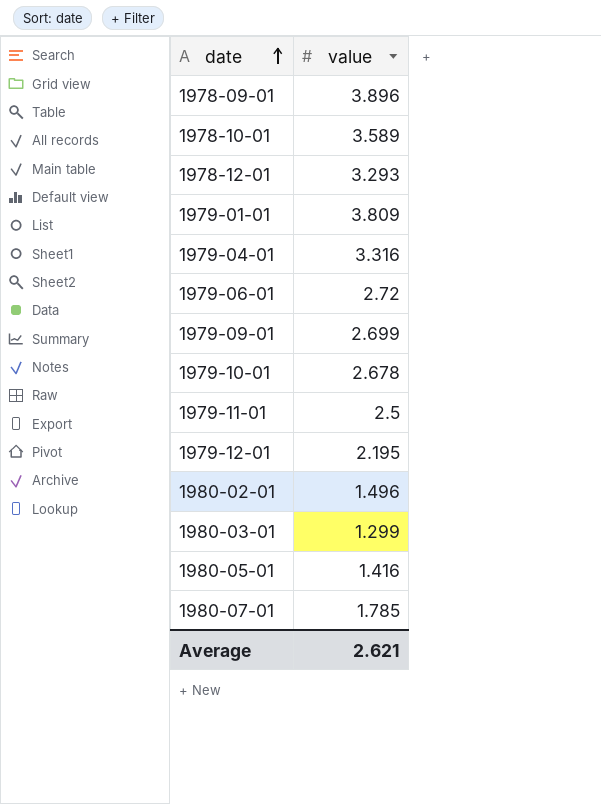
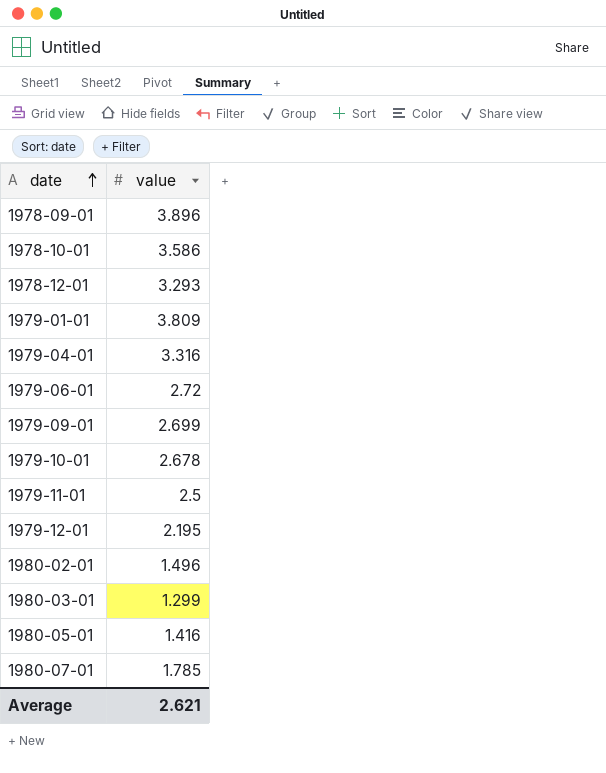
1978-10-01 | value: 3.589 -> 3.586

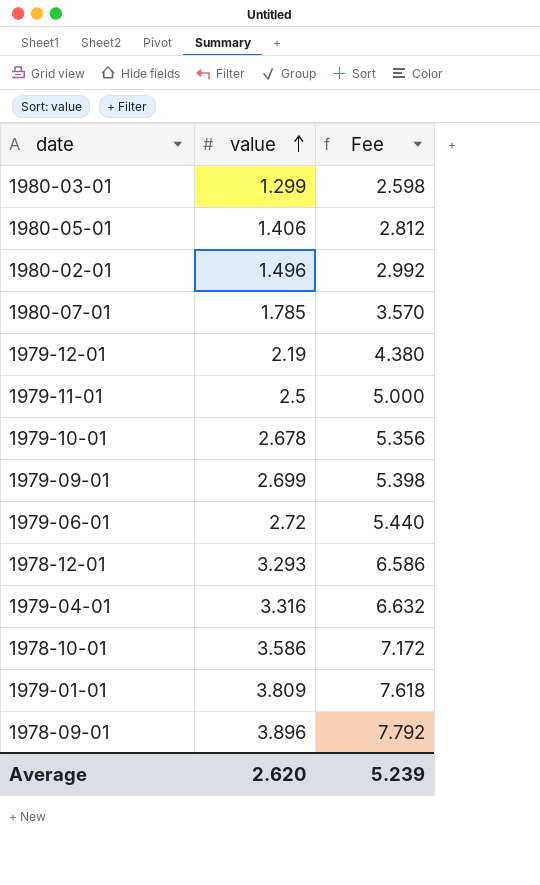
row order: date ascending -> value ascending
column Fee | formula: none -> [value] * 2
1980-05-01 | value: 1.416 -> 1.406
1979-12-01 | value: 2.195 -> 2.19
Average | value: 2.621 -> 2.620

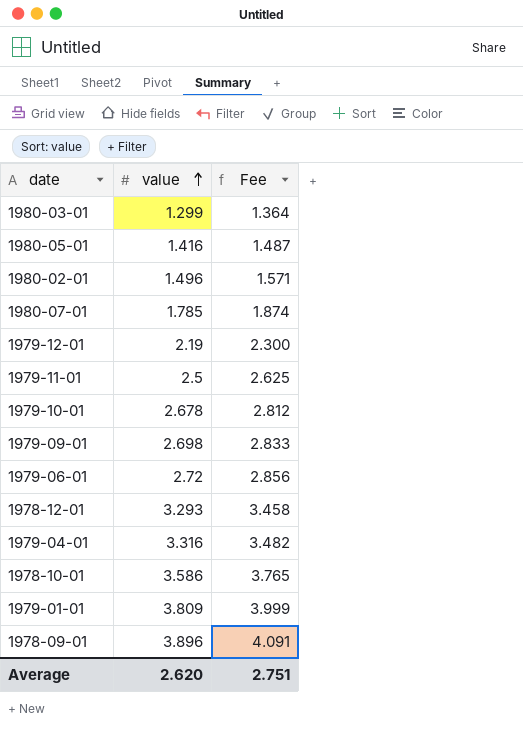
column Fee | formula: [value] * 2 -> [value] * 1.05
1980-05-01 | value: 1.406 -> 1.416
1979-09-01 | value: 2.699 -> 2.698
Average | Fee: 5.239 -> 2.751

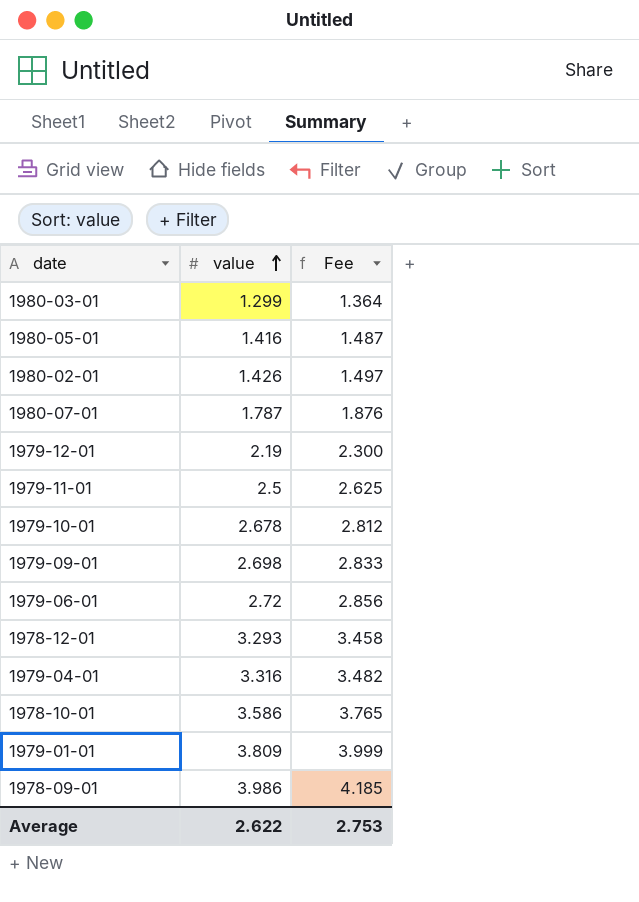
1980-02-01 | value: 1.496 -> 1.426
1980-02-01 | Fee: 1.571 -> 1.497
1980-07-01 | value: 1.785 -> 1.787
1980-07-01 | Fee: 1.874 -> 1.876
1978-09-01 | value: 3.896 -> 3.986
1978-09-01 | Fee: 4.091 -> 4.185
Average | value: 2.620 -> 2.622
Average | Fee: 2.751 -> 2.753

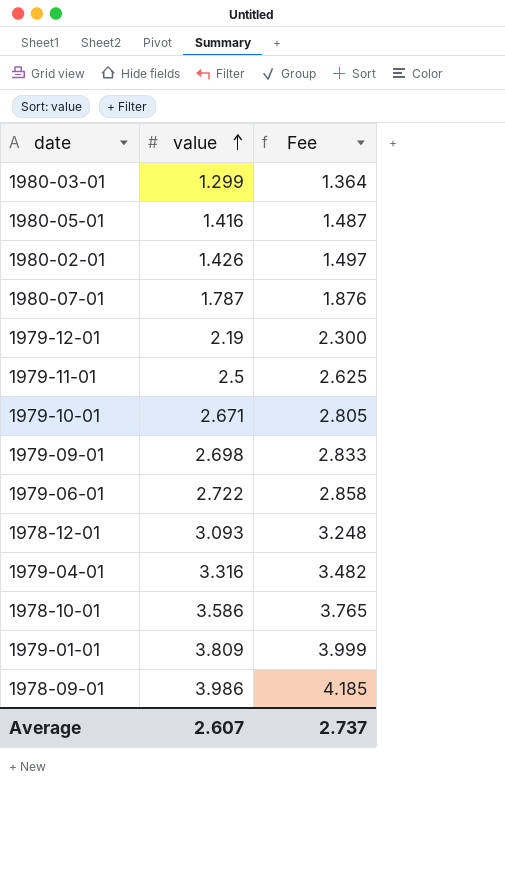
1979-10-01 | value: 2.678 -> 2.671
1979-10-01 | Fee: 2.812 -> 2.805
1979-06-01 | value: 2.72 -> 2.722
1979-06-01 | Fee: 2.856 -> 2.858
1978-12-01 | value: 3.293 -> 3.093
1978-12-01 | Fee: 3.458 -> 3.248
Average | value: 2.622 -> 2.607
Average | Fee: 2.753 -> 2.737

